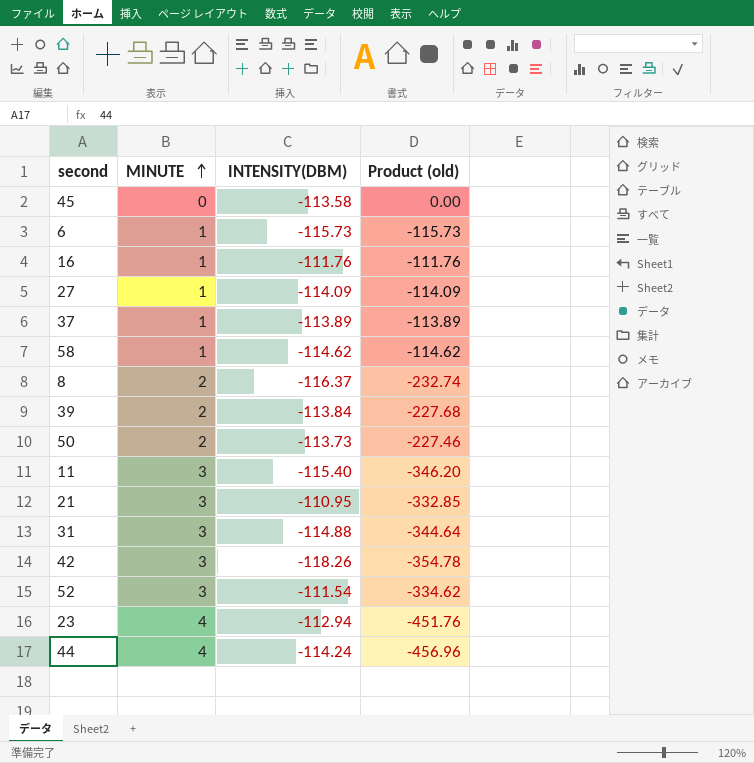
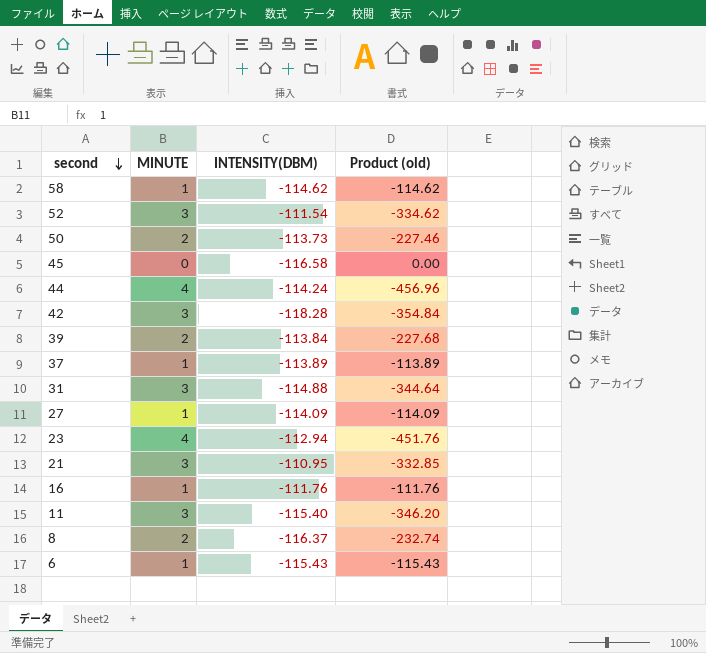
row order: MINUTE ascending -> second descending
45 | INTENSITY(DBM): -113.58 -> -116.58
42 | INTENSITY(DBM): -118.26 -> -118.28
42 | Product (old): -354.78 -> -354.84
6 | INTENSITY(DBM): -115.73 -> -115.43
6 | Product (old): -115.73 -> -115.43

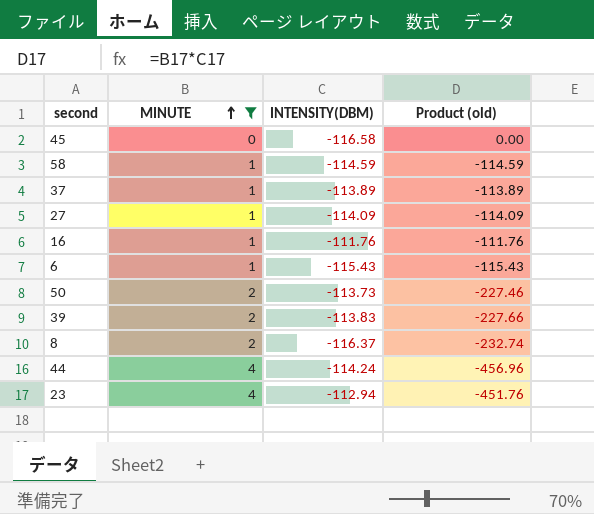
filter: none -> MINUTE != 3
row order: second descending -> MINUTE ascending
58 | INTENSITY(DBM): -114.62 -> -114.59
58 | Product (old): -114.62 -> -114.59
39 | INTENSITY(DBM): -113.84 -> -113.83
39 | Product (old): -227.68 -> -227.66

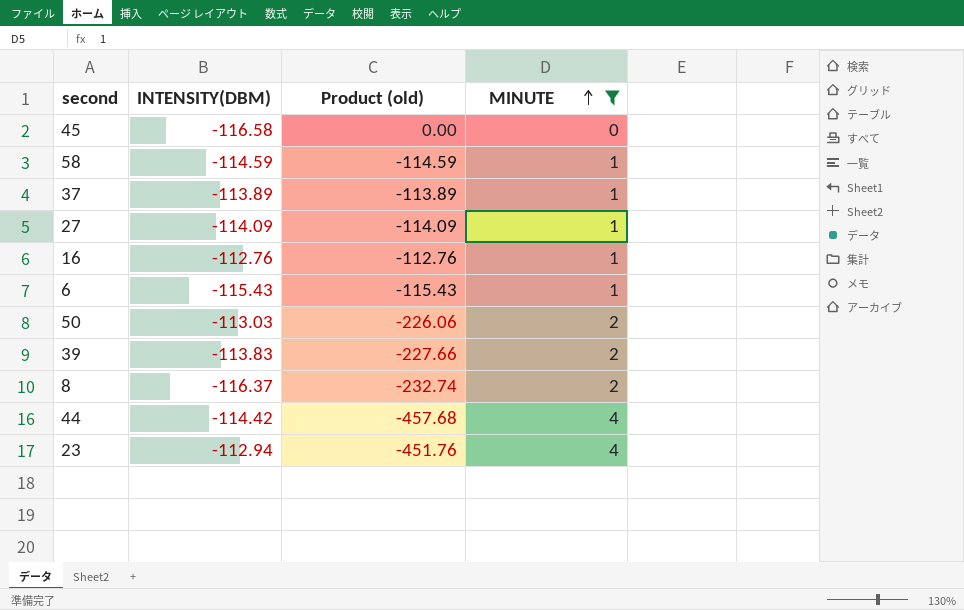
column MINUTE | position: 2 -> 4
16 | INTENSITY(DBM): -111.76 -> -112.76
16 | Product (old): -111.76 -> -112.76
50 | INTENSITY(DBM): -113.73 -> -113.03
50 | Product (old): -227.46 -> -226.06
44 | INTENSITY(DBM): -114.24 -> -114.42
44 | Product (old): -456.96 -> -457.68

